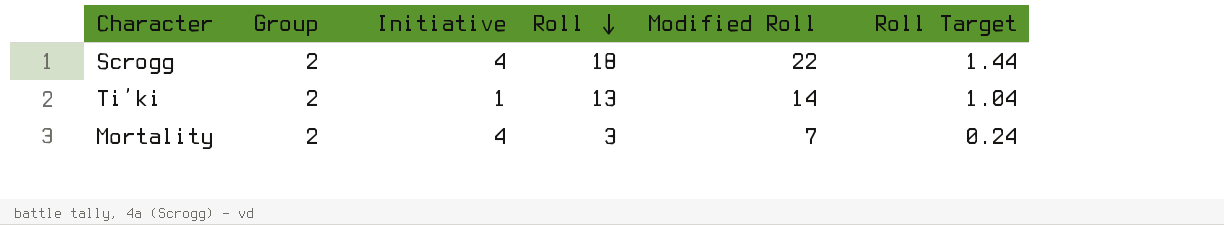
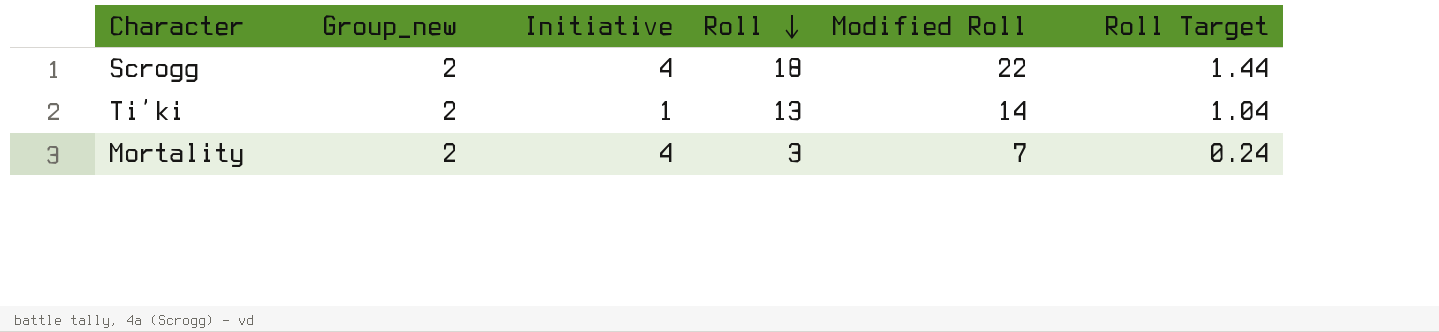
column name: Group -> Group_new

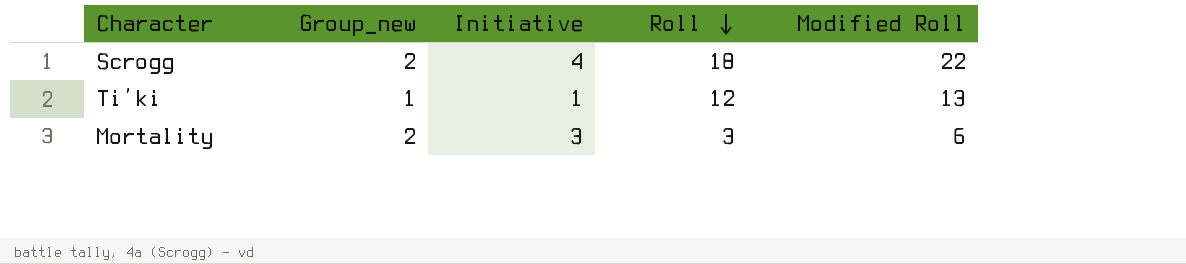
column Roll Target | formula: [Roll] * 0.08 -> none
Ti’ki | Group_new: 2 -> 1
Ti’ki | Roll: 13 -> 12
Ti’ki | Modified Roll: 14 -> 13
Mortality | Initiative: 4 -> 3
Mortality | Modified Roll: 7 -> 6

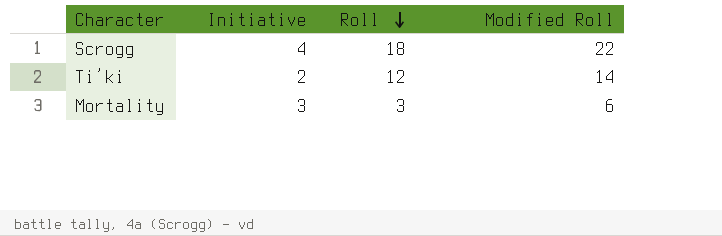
column Group_new | position: 2 -> none
Ti’ki | Initiative: 1 -> 2
Ti’ki | Modified Roll: 13 -> 14

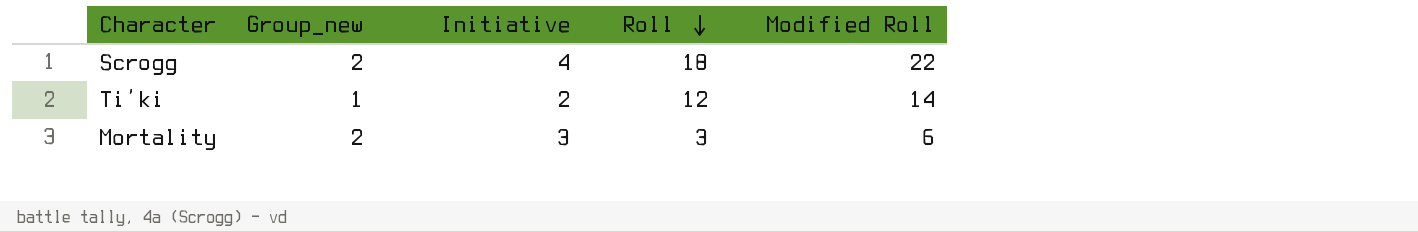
column Group_new | position: none -> 2

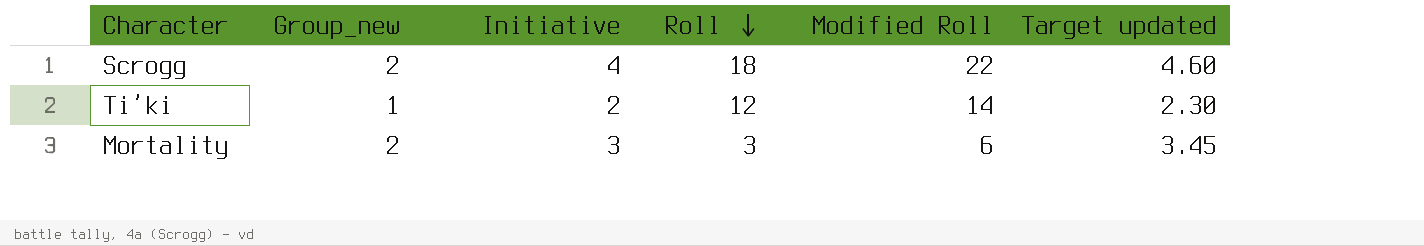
column Target updated | formula: none -> [Initiative] * 1.15

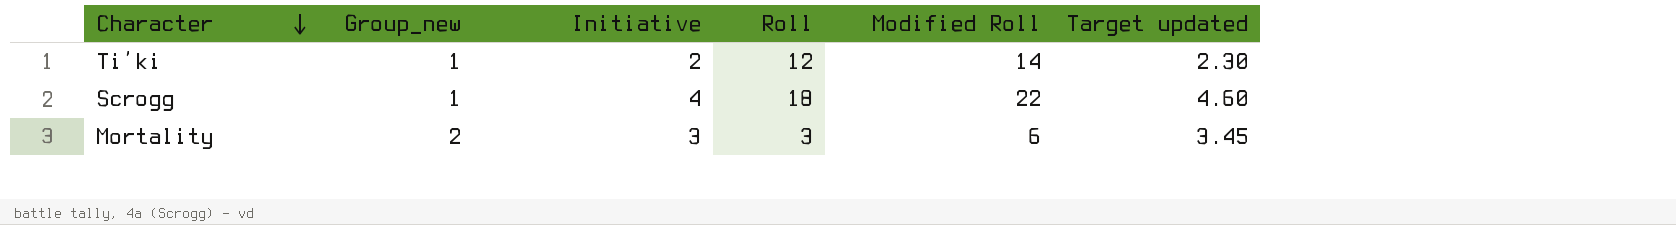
row order: Roll descending -> Character descending
Scrogg | Group_new: 2 -> 1

